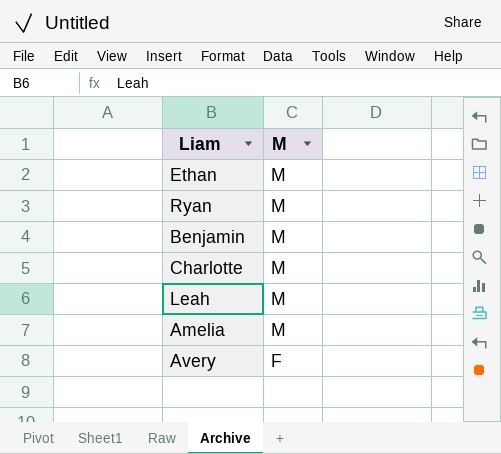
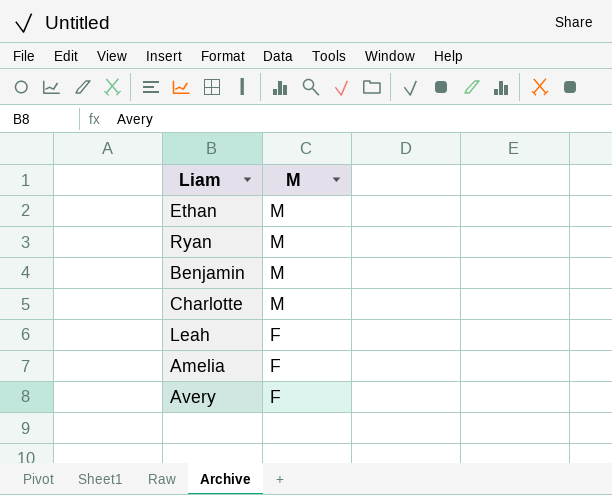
Leah | M: M -> F
Amelia | M: M -> F

